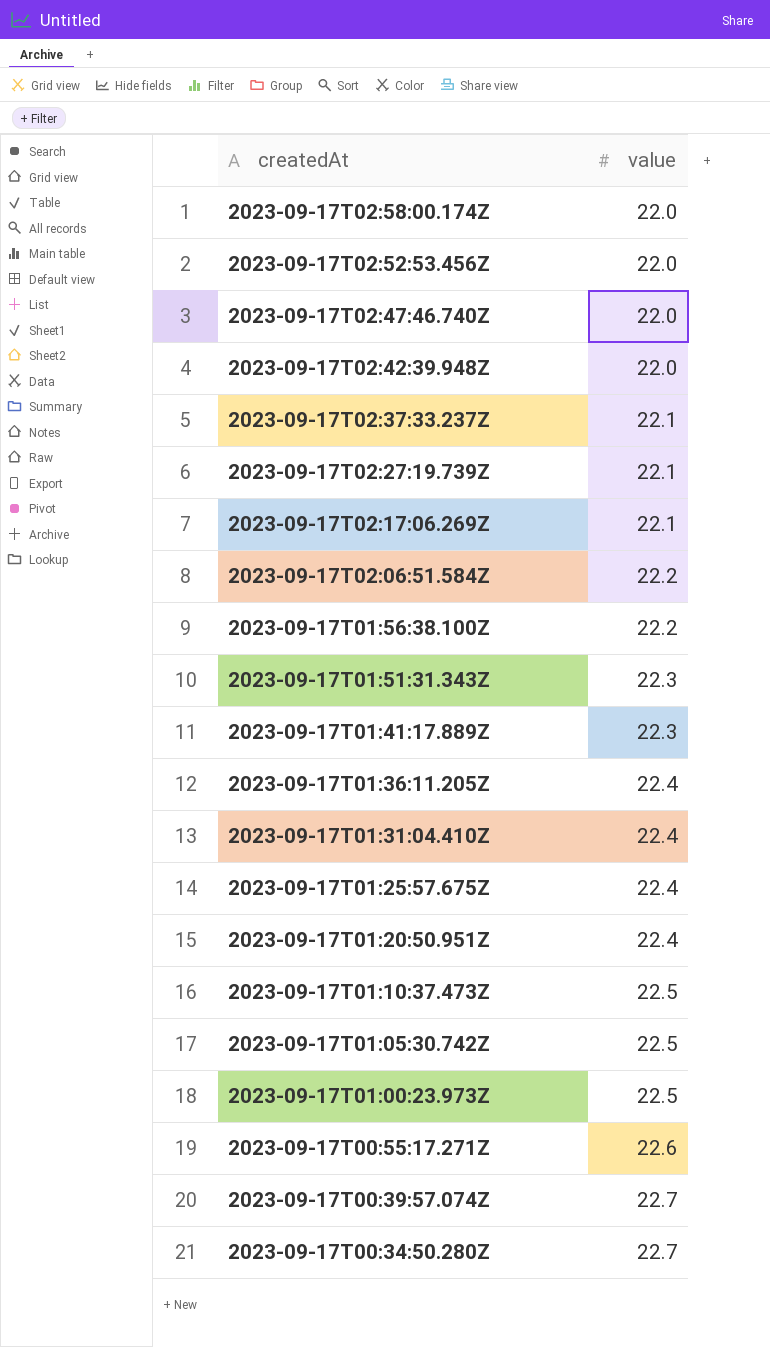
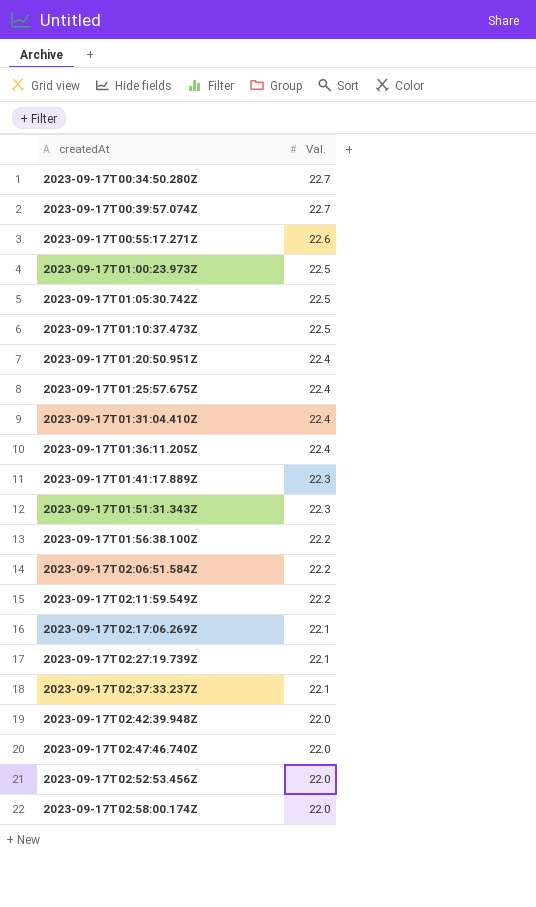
row order: createdAt descending -> createdAt ascending
column name: value -> Val.
row 2023-09-17T02:11:59.549Z: none -> 22.2

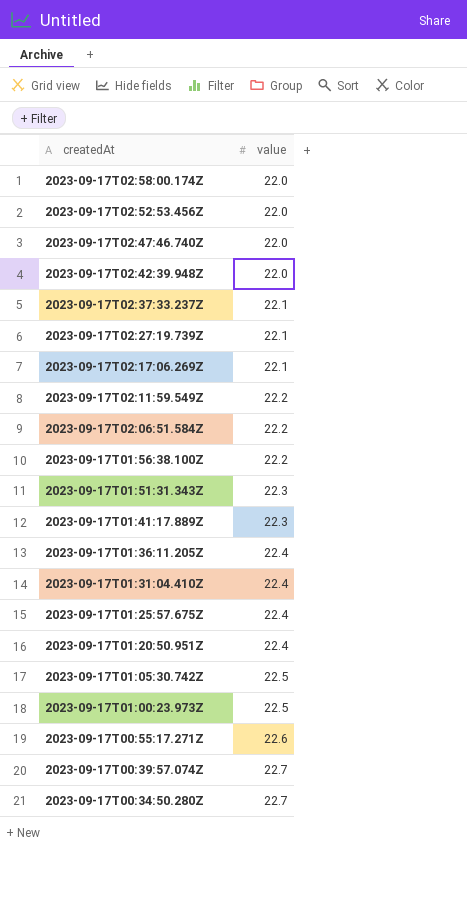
row order: createdAt ascending -> createdAt descending
column name: Val. -> value
row 2023-09-17T01:10:37.473Z: 22.5 -> none

